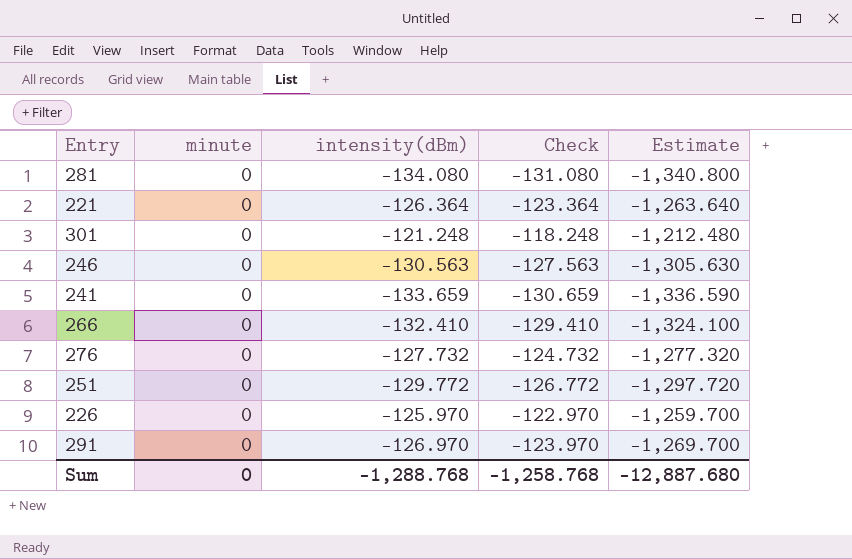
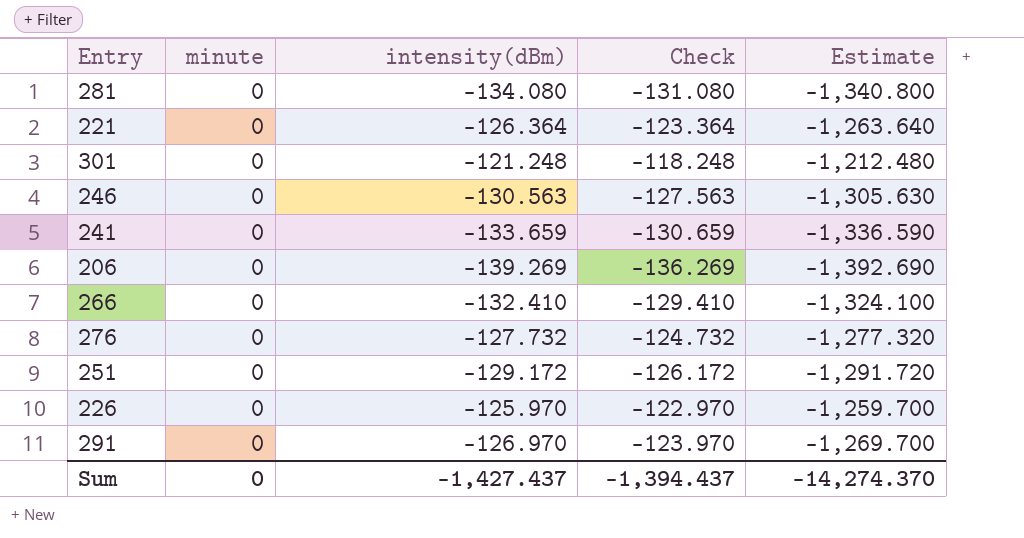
row 206: none -> 0 | -139.269 | -136.269 | -1,392.690
251 | intensity(dBm): -129.772 -> -129.172
251 | Check: -126.772 -> -126.172
251 | Estimate: -1,297.720 -> -1,291.720
Sum | intensity(dBm): -1,288.768 -> -1,427.437
Sum | Check: -1,258.768 -> -1,394.437
Sum | Estimate: -12,887.680 -> -14,274.370

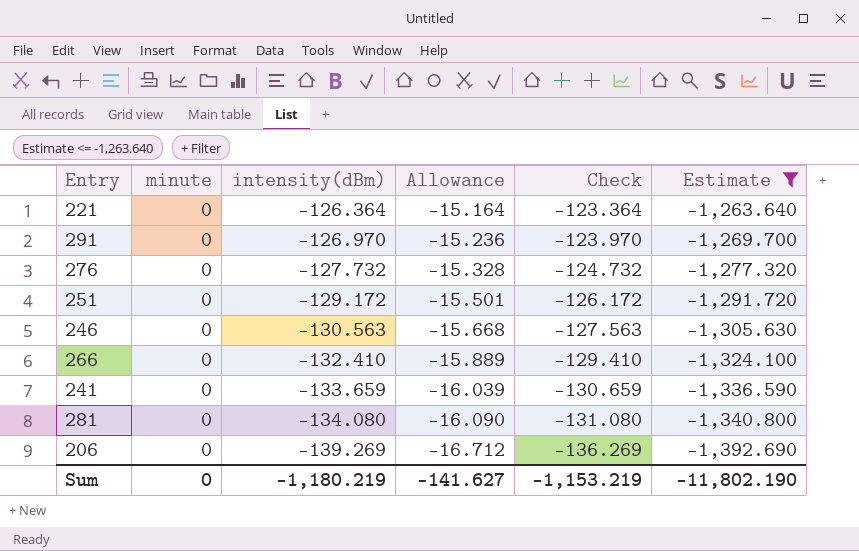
filter: none -> Estimate <= -1,263.640
row order: none -> intensity(dBm) descending
column Allowance | formula: none -> [intensity(dBm)] * 0.12
Sum | intensity(dBm): -1,427.437 -> -1,180.219
Sum | Check: -1,394.437 -> -1,153.219
Sum | Estimate: -14,274.370 -> -11,802.190

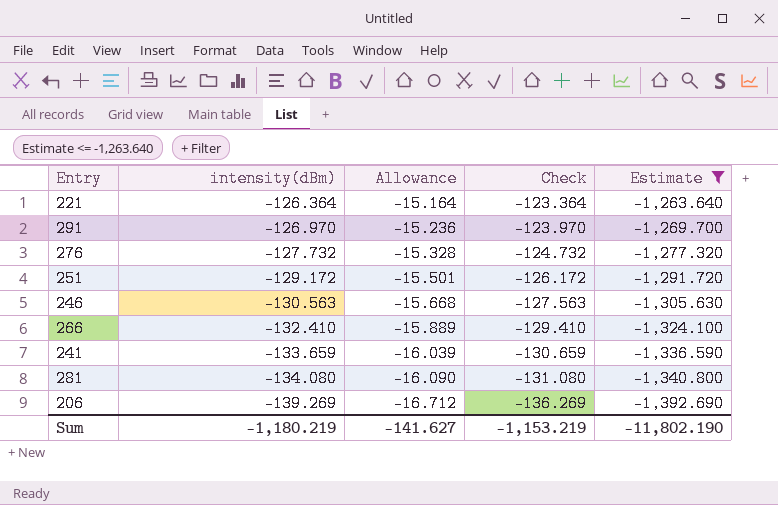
column minute | position: 2 -> none

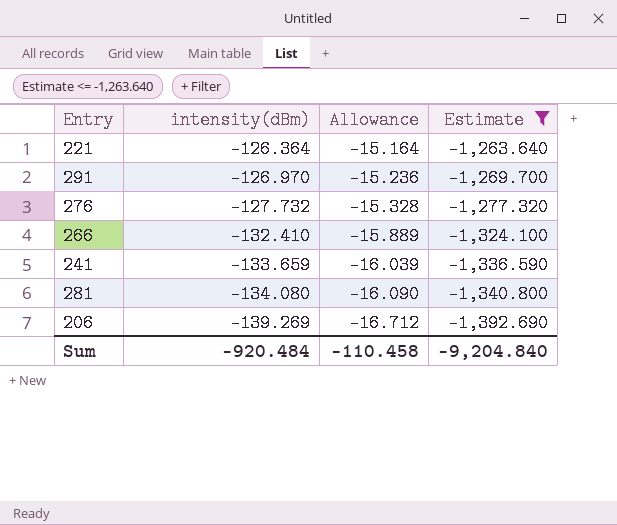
column Check | formula: [intensity(dBm)] + 3 -> none
row 251: -129.172 | -15.501 | -126.172 | -1,291.720 -> none
row 246: -130.563 | -15.668 | -127.563 | -1,305.630 -> none
Sum | intensity(dBm): -1,180.219 -> -920.484
Sum | Allowance: -141.627 -> -110.458
Sum | Estimate: -11,802.190 -> -9,204.840

